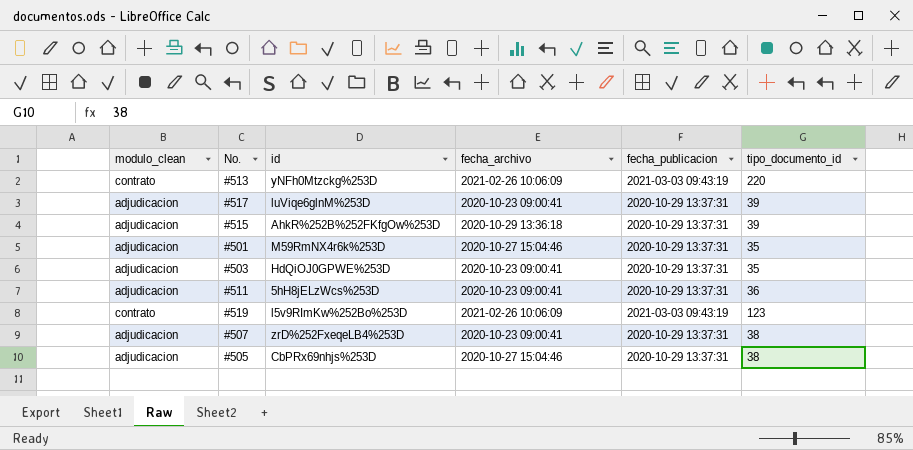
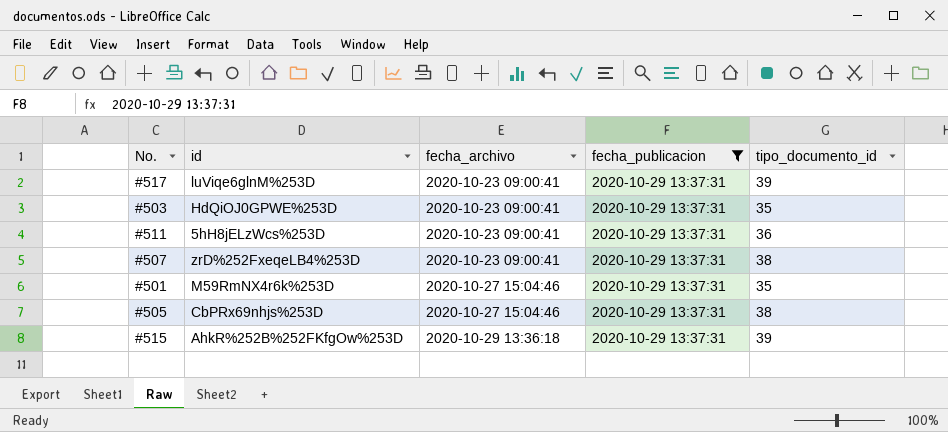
filter: none -> fecha_publicacion = 2020-10-29 13:37:31
row order: none -> fecha_archivo ascending
column modulo_clean | position: 1 -> none

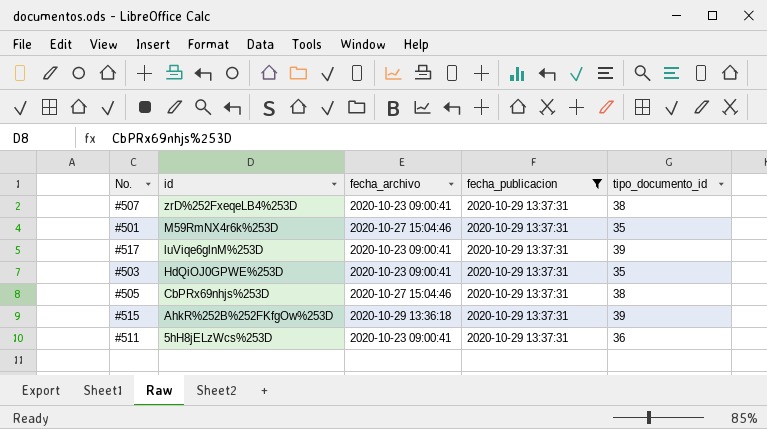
row order: fecha_archivo ascending -> id descending

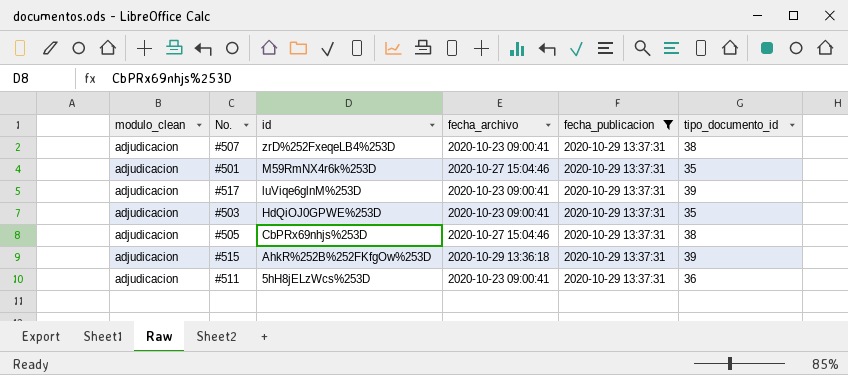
column modulo_clean | position: none -> 1

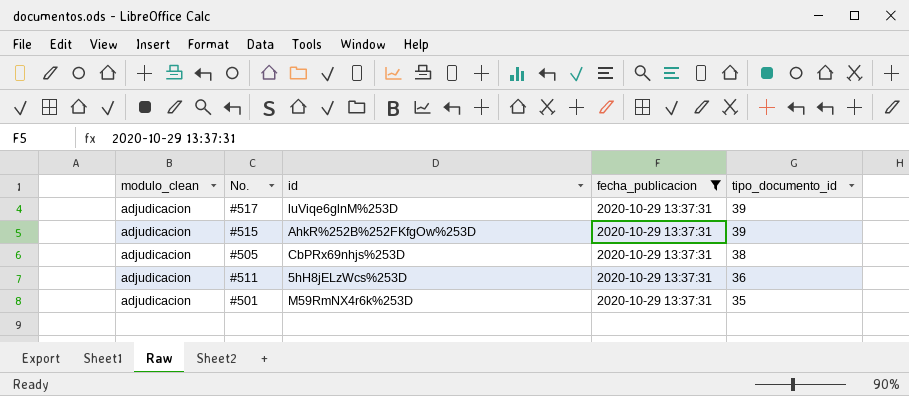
row order: id descending -> tipo_documento_id descending
column fecha_archivo | position: 4 -> none
row #507: adjudicacion | zrD%252FxeqeLB4%253D | 2020-10-23 09:00:41 | 2020-10-29 13:37:31 | 38 -> none
row #503: adjudicacion | HdQiOJ0GPWE%253D | 2020-10-23 09:00:41 | 2020-10-29 13:37:31 | 35 -> none

